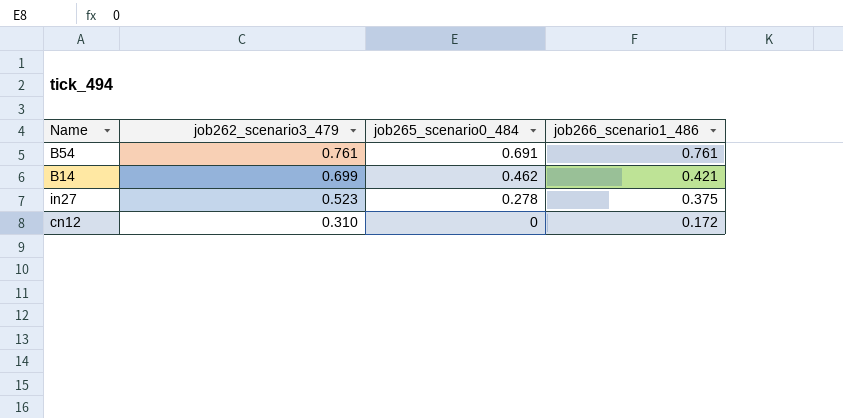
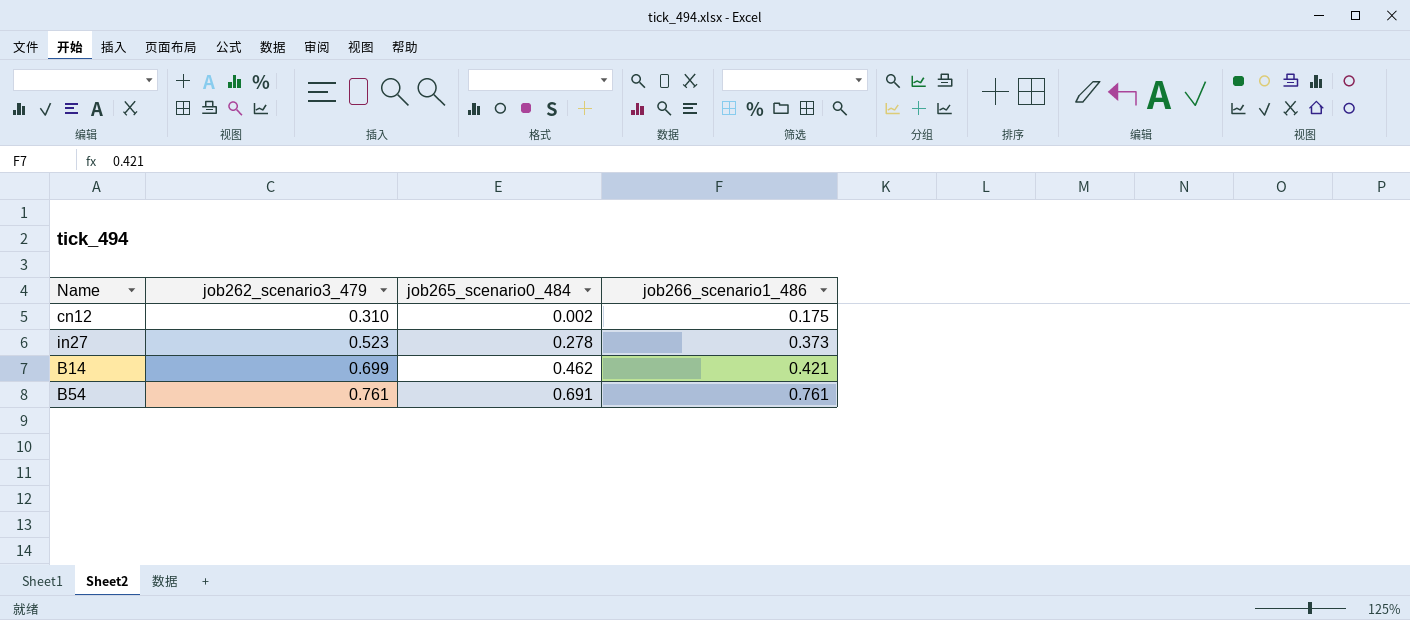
row order: job262_scenario3_479 descending -> job262_scenario3_479 ascending
cn12 | job265_scenario0_484: 0 -> 0.002
cn12 | job266_scenario1_486: 0.172 -> 0.175
in27 | job266_scenario1_486: 0.375 -> 0.373

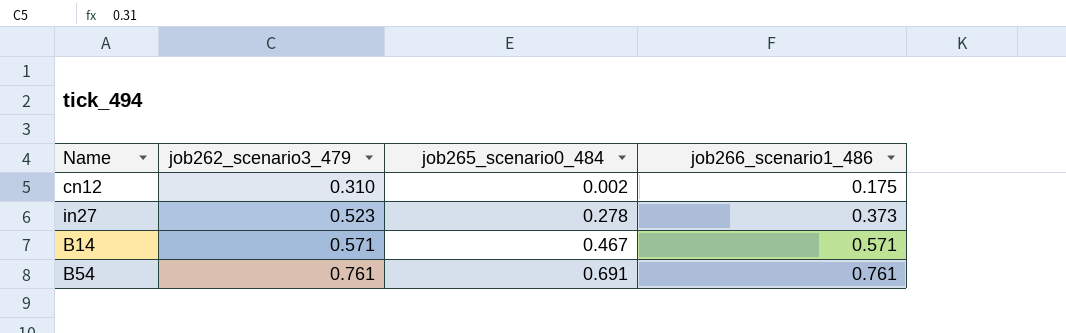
B14 | job262_scenario3_479: 0.699 -> 0.571
B14 | job265_scenario0_484: 0.462 -> 0.467
B14 | job266_scenario1_486: 0.421 -> 0.571

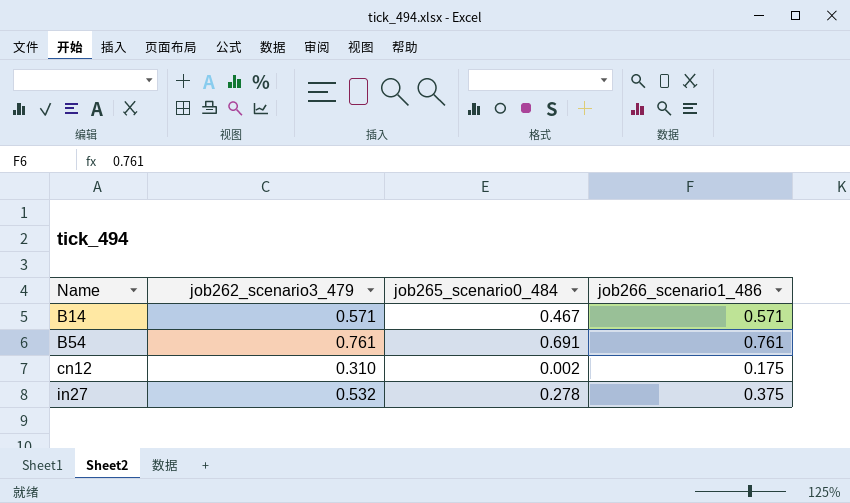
row order: job262_scenario3_479 ascending -> Name ascending
in27 | job262_scenario3_479: 0.523 -> 0.532
in27 | job266_scenario1_486: 0.373 -> 0.375

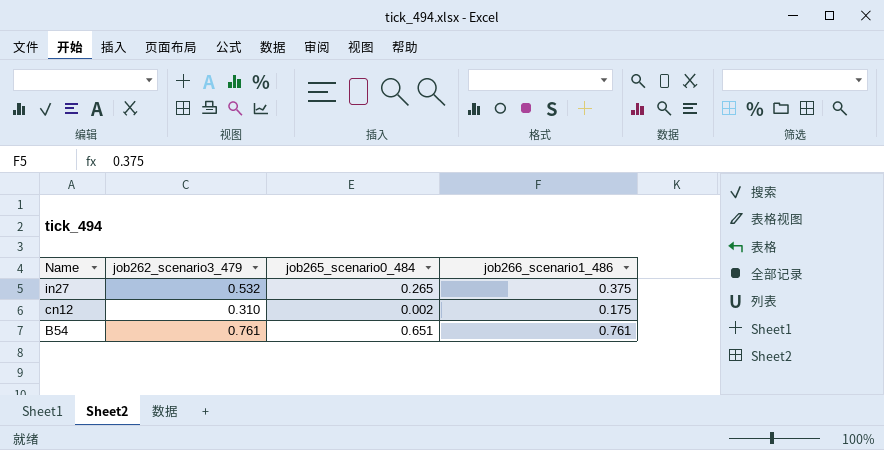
row order: Name ascending -> Name descending
row B14: 0.571 | 0.467 | 0.571 -> none
in27 | job265_scenario0_484: 0.278 -> 0.265
B54 | job265_scenario0_484: 0.691 -> 0.651

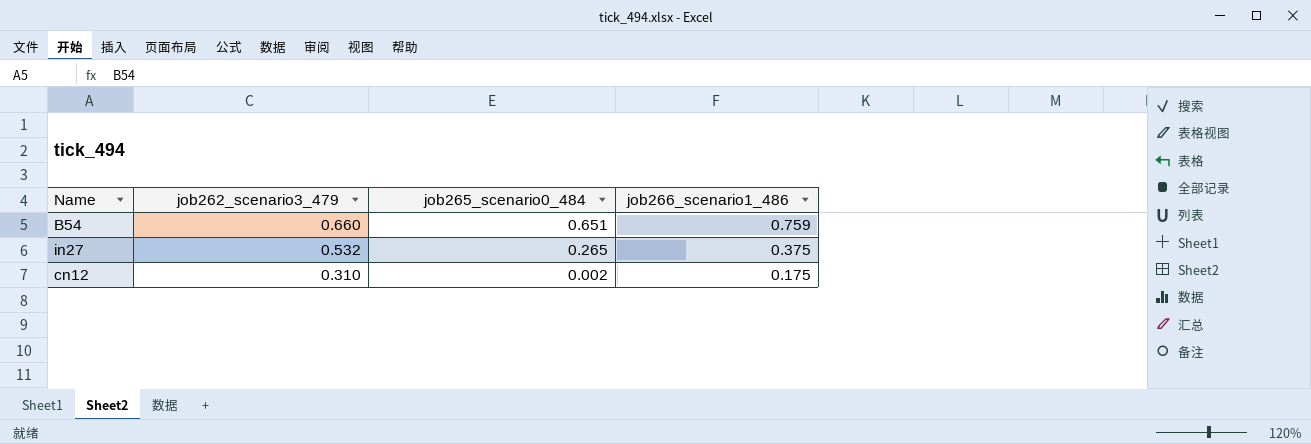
row order: Name descending -> job262_scenario3_479 descending
B54 | job262_scenario3_479: 0.761 -> 0.660
B54 | job266_scenario1_486: 0.761 -> 0.759

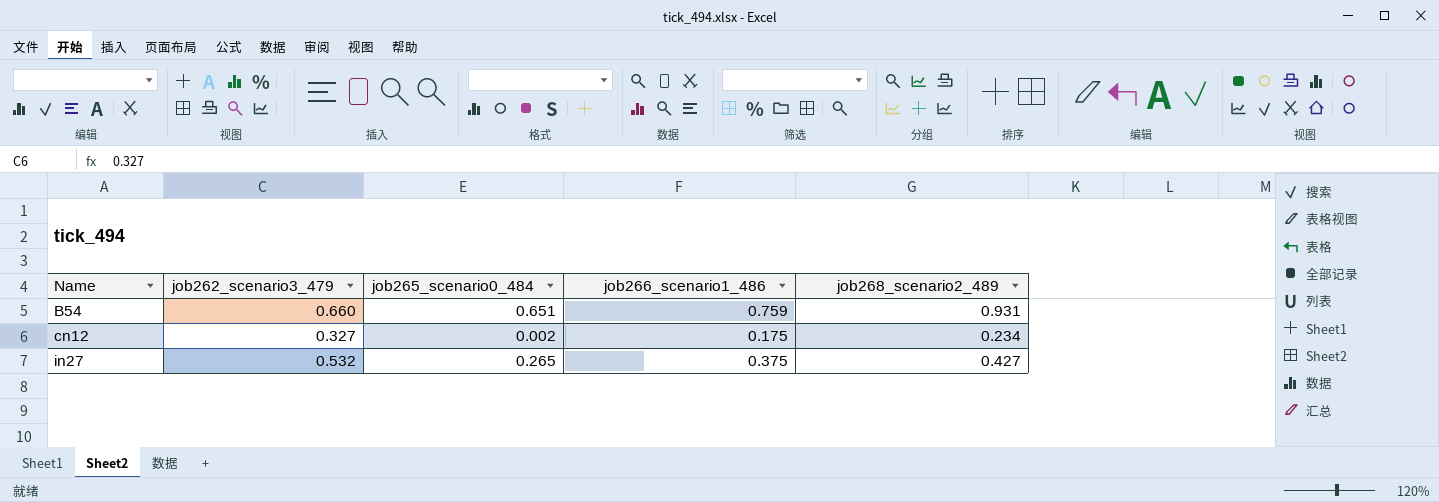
row order: job262_scenario3_479 descending -> Name ascending
column job268_scenario2_489 | position: none -> 5
cn12 | job262_scenario3_479: 0.310 -> 0.327

